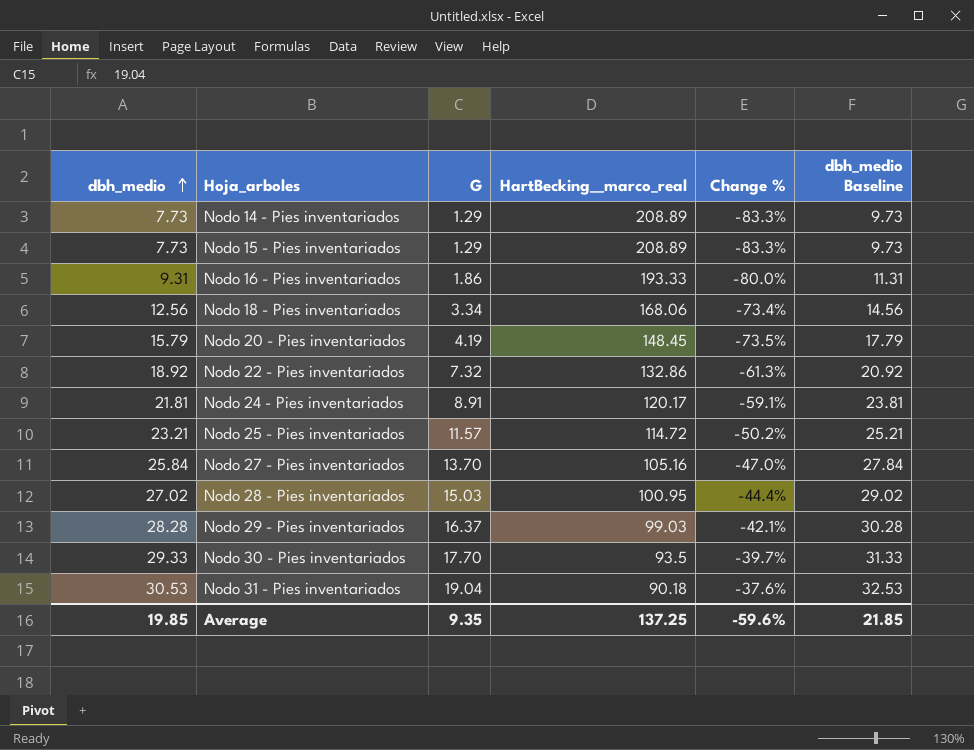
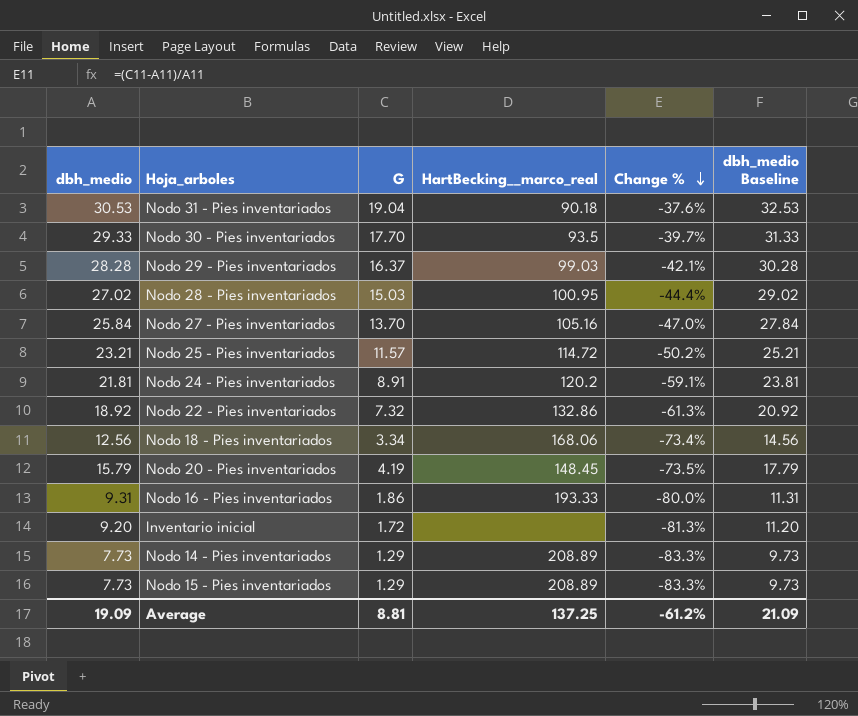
row order: dbh_medio ascending -> Change % descending
Nodo 24 - Pies inventariados | HartBecking__marco_real: 120.17 -> 120.2
row Inventario inicial: none -> 9.20 | 1.72 | none | -81.3% | 11.20
Average | dbh_medio: 19.85 -> 19.09
Average | G: 9.35 -> 8.81
Average | Change %: -59.6% -> -61.2%
Average | dbh_medio Baseline: 21.85 -> 21.09

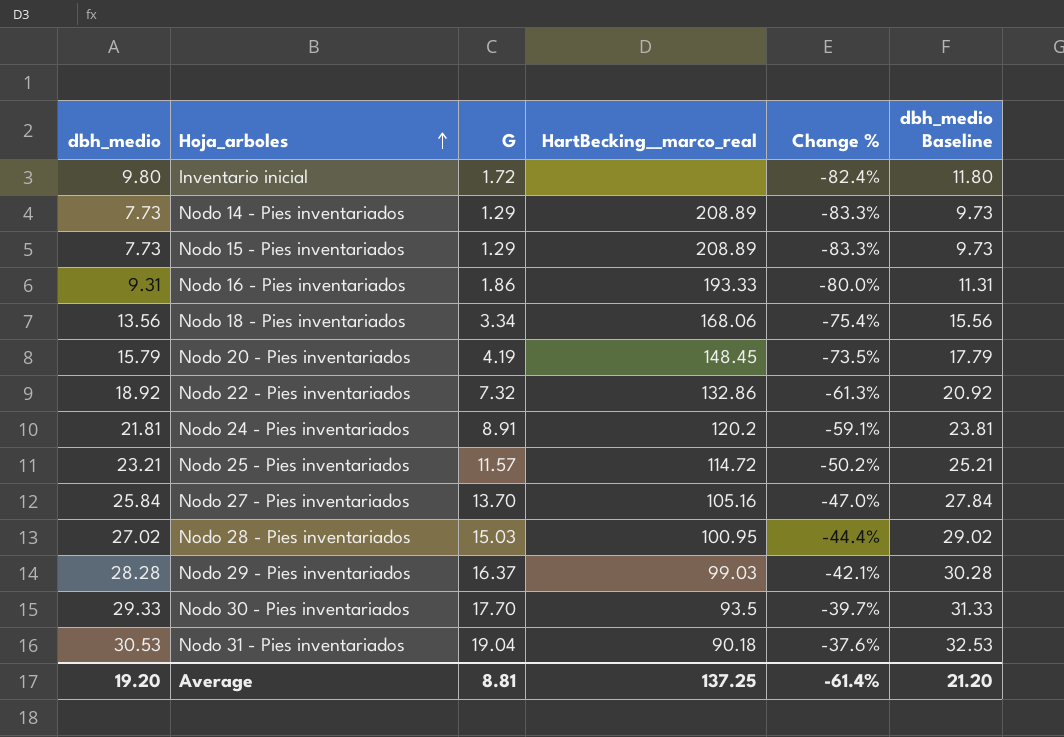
row order: Change % descending -> Hoja_arboles ascending
Inventario inicial | dbh_medio: 9.20 -> 9.80
Inventario inicial | Change %: -81.3% -> -82.4%
Inventario inicial | dbh_medio Baseline: 11.20 -> 11.80
Nodo 18 - Pies inventariados | dbh_medio: 12.56 -> 13.56
Nodo 18 - Pies inventariados | Change %: -73.4% -> -75.4%
Nodo 18 - Pies inventariados | dbh_medio Baseline: 14.56 -> 15.56
Average | dbh_medio: 19.09 -> 19.20
Average | Change %: -61.2% -> -61.4%
Average | dbh_medio Baseline: 21.09 -> 21.20

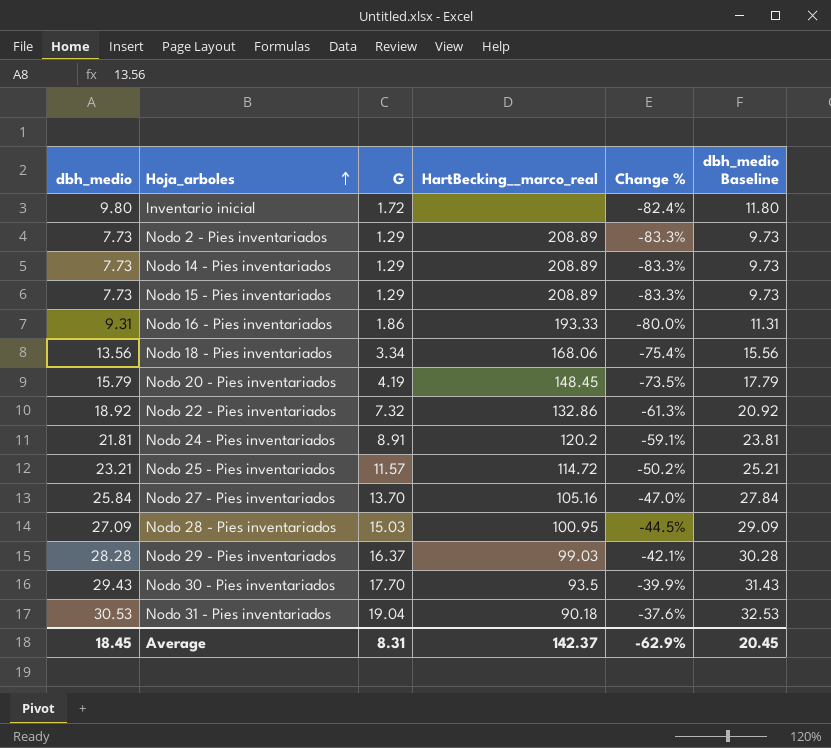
row Nodo 2 - Pies inventariados: none -> 7.73 | 1.29 | 208.89 | -83.3% | 9.73
Nodo 28 - Pies inventariados | dbh_medio: 27.02 -> 27.09
Nodo 28 - Pies inventariados | Change %: -44.4% -> -44.5%
Nodo 28 - Pies inventariados | dbh_medio Baseline: 29.02 -> 29.09
Nodo 30 - Pies inventariados | dbh_medio: 29.33 -> 29.43
Nodo 30 - Pies inventariados | Change %: -39.7% -> -39.9%
Nodo 30 - Pies inventariados | dbh_medio Baseline: 31.33 -> 31.43
Average | dbh_medio: 19.20 -> 18.45
Average | G: 8.81 -> 8.31
Average | HartBecking__marco_real: 137.25 -> 142.37
Average | Change %: -61.4% -> -62.9%
Average | dbh_medio Baseline: 21.20 -> 20.45

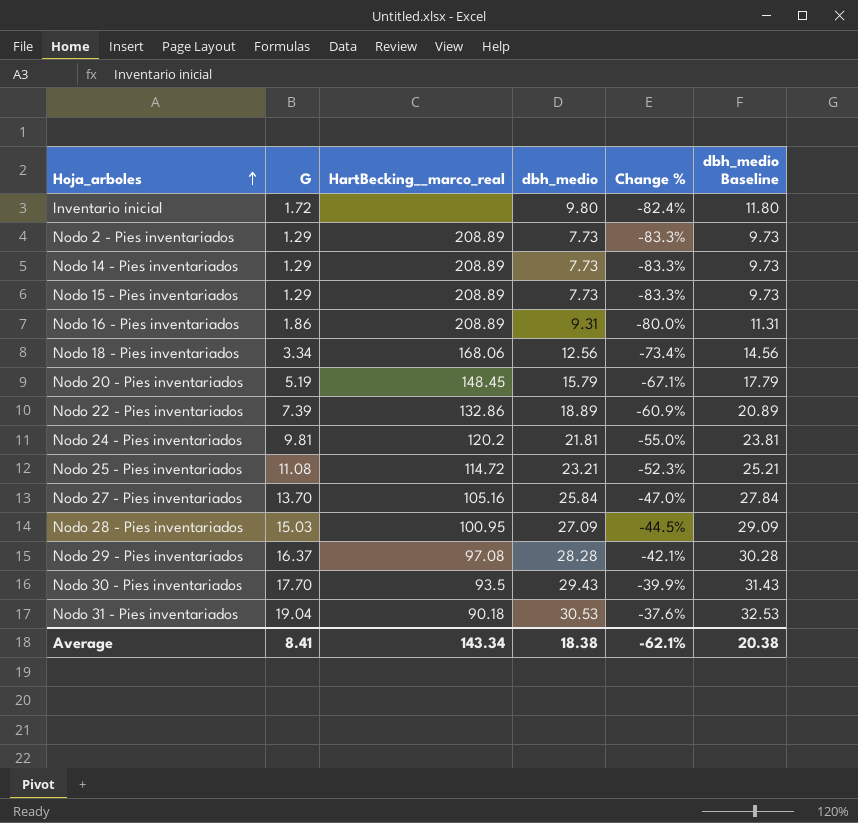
column dbh_medio | position: 1 -> 4
Nodo 16 - Pies inventariados | HartBecking__marco_real: 193.33 -> 208.89
Nodo 18 - Pies inventariados | dbh_medio: 13.56 -> 12.56
Nodo 18 - Pies inventariados | Change %: -75.4% -> -73.4%
Nodo 18 - Pies inventariados | dbh_medio Baseline: 15.56 -> 14.56
Nodo 20 - Pies inventariados | G: 4.19 -> 5.19
Nodo 20 - Pies inventariados | Change %: -73.5% -> -67.1%
Nodo 22 - Pies inventariados | G: 7.32 -> 7.39
Nodo 22 - Pies inventariados | dbh_medio: 18.92 -> 18.89
Nodo 22 - Pies inventariados | Change %: -61.3% -> -60.9%
Nodo 22 - Pies inventariados | dbh_medio Baseline: 20.92 -> 20.89
Nodo 24 - Pies inventariados | G: 8.91 -> 9.81
Nodo 24 - Pies inventariados | Change %: -59.1% -> -55.0%
Nodo 25 - Pies inventariados | G: 11.57 -> 11.08
Nodo 25 - Pies inventariados | Change %: -50.2% -> -52.3%
Nodo 29 - Pies inventariados | HartBecking__marco_real: 99.03 -> 97.08
Average | G: 8.31 -> 8.41
Average | HartBecking__marco_real: 142.37 -> 143.34
Average | dbh_medio: 18.45 -> 18.38
Average | Change %: -62.9% -> -62.1%
Average | dbh_medio Baseline: 20.45 -> 20.38

